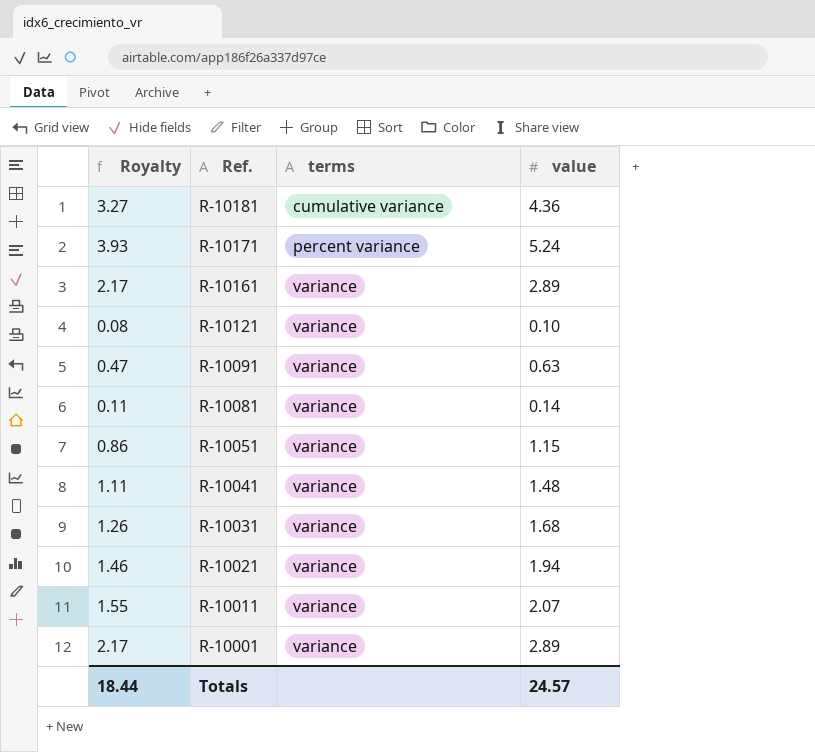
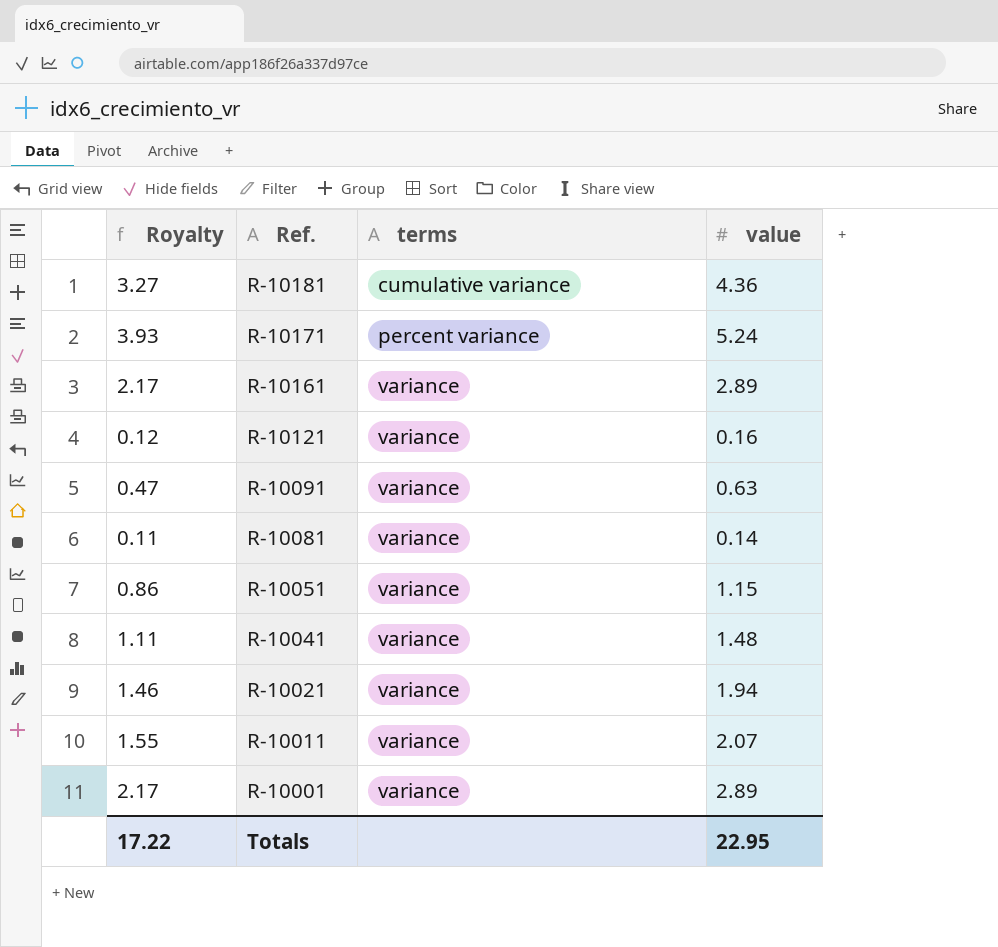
row R-10031: 1.26 | variance | 1.68 -> none
R-10121 | Royalty: 0.08 -> 0.12
R-10121 | value: 0.10 -> 0.16
Totals | Royalty: 18.44 -> 17.22
Totals | value: 24.57 -> 22.95

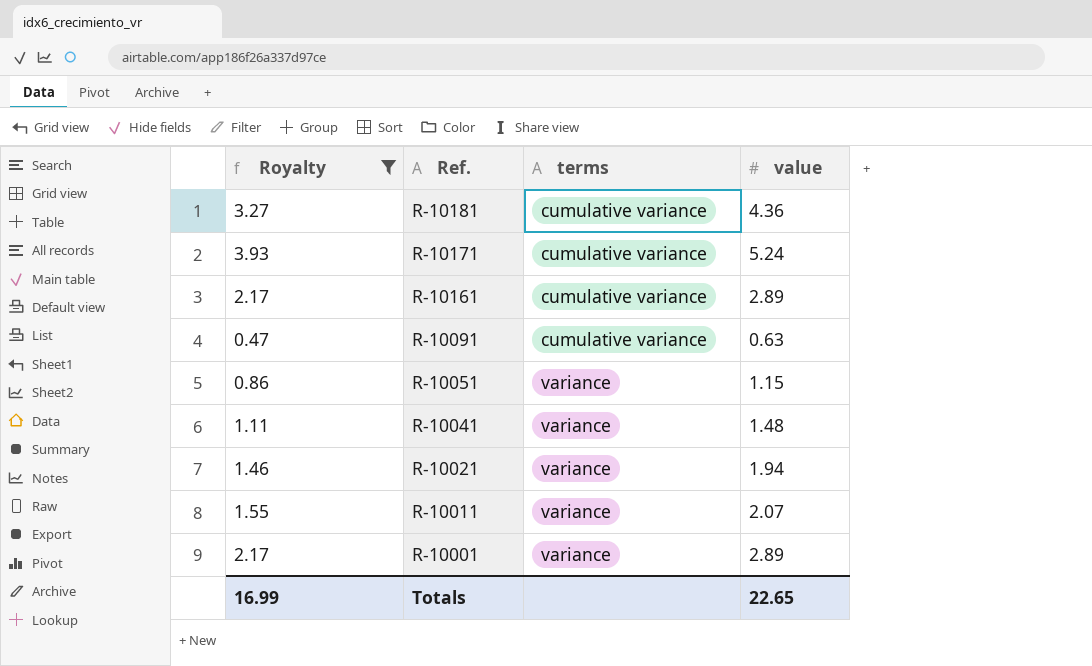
filter: none -> Royalty >= 0.47
R-10171 | terms: percent variance -> cumulative variance
R-10161 | terms: variance -> cumulative variance
R-10091 | terms: variance -> cumulative variance
Totals | Royalty: 17.22 -> 16.99
Totals | value: 22.95 -> 22.65

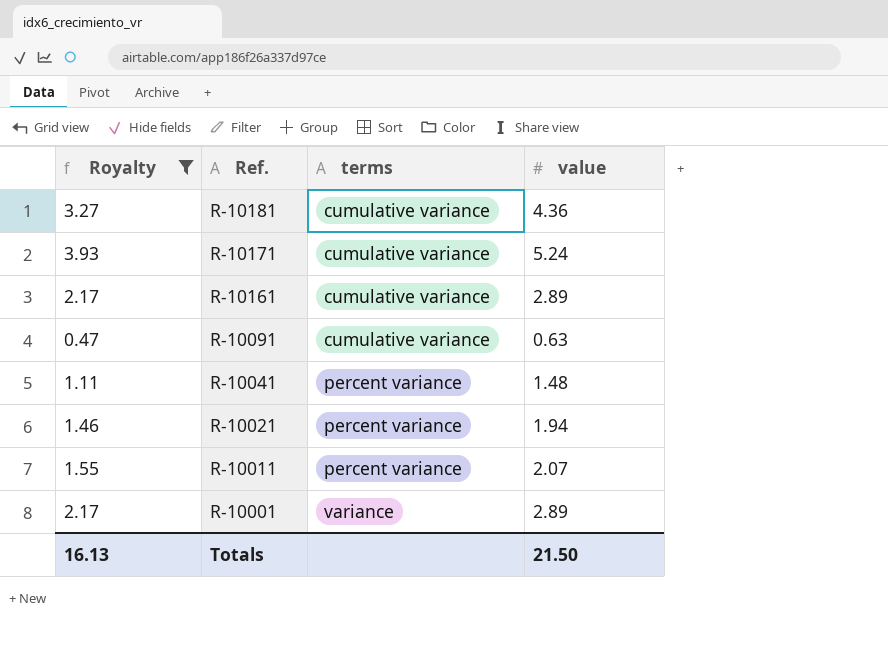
row R-10051: 0.86 | variance | 1.15 -> none
R-10041 | terms: variance -> percent variance
R-10021 | terms: variance -> percent variance
R-10011 | terms: variance -> percent variance
Totals | Royalty: 16.99 -> 16.13
Totals | value: 22.65 -> 21.50

